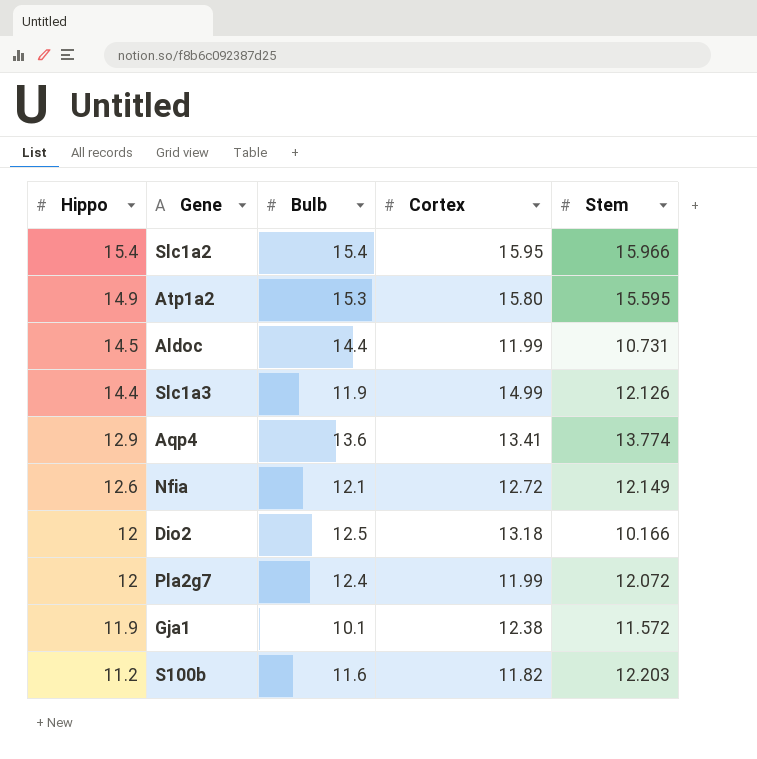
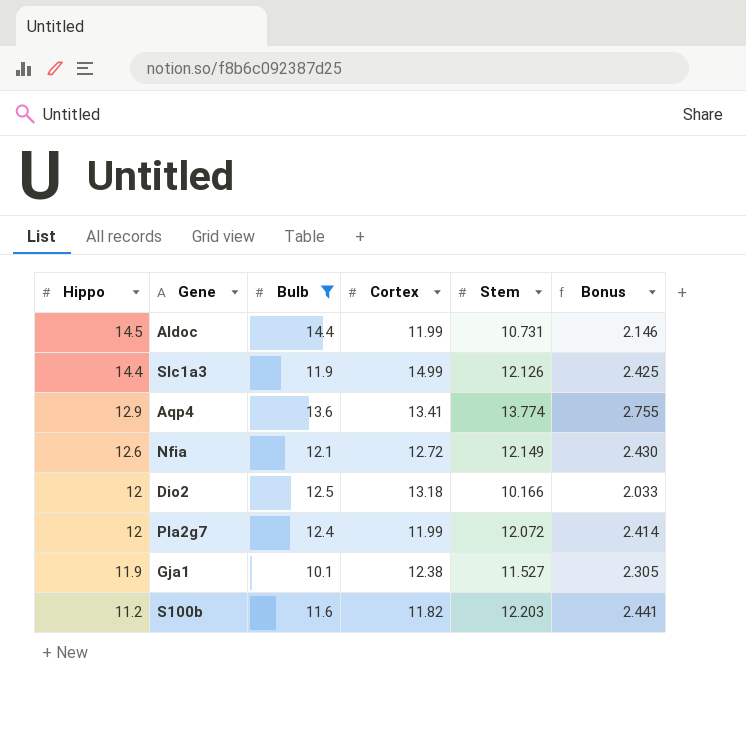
filter: none -> Bulb <= 14.4
column Bonus | formula: none -> [Stem] * 0.2
Gja1 | Stem: 11.572 -> 11.527

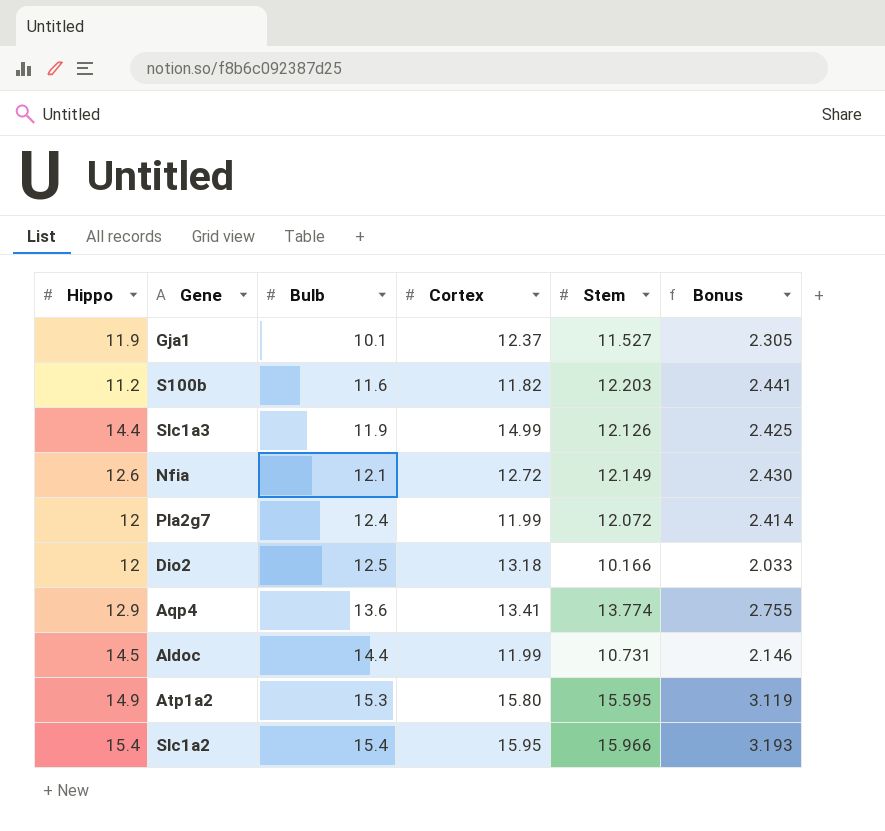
filter: Bulb <= 14.4 -> none
row order: Hippo descending -> Bulb ascending
Gja1 | Cortex: 12.38 -> 12.37

